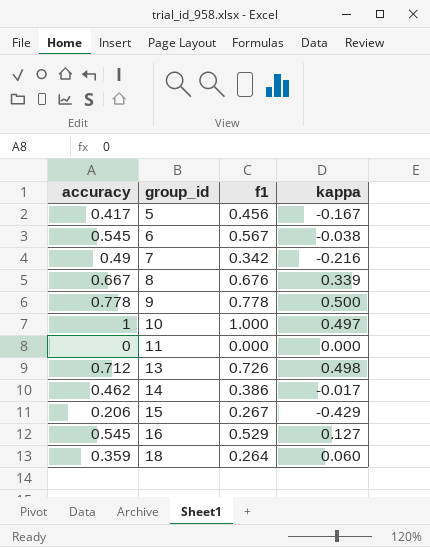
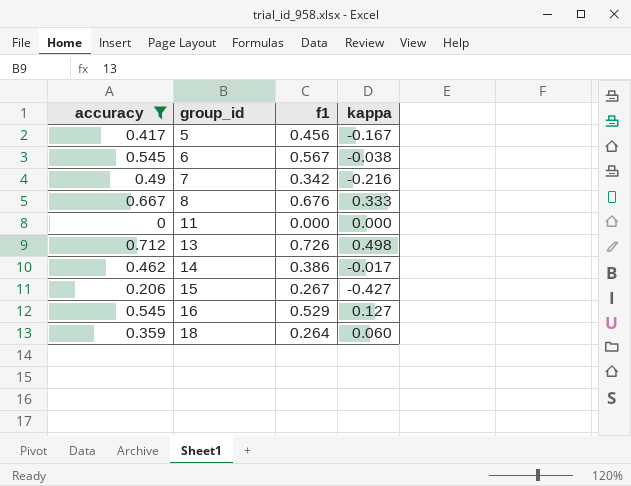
filter: none -> accuracy <= 0.712
8 | kappa: 0.339 -> 0.333
15 | kappa: -0.429 -> -0.427

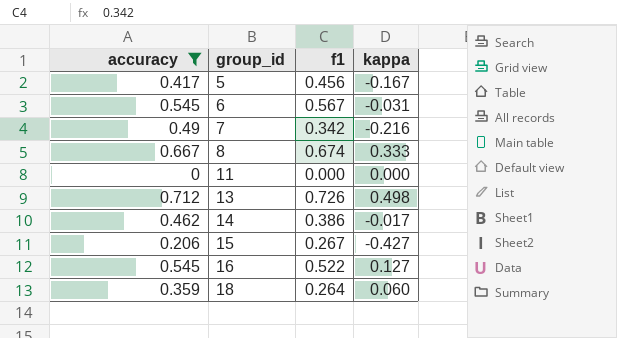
6 | kappa: -0.038 -> -0.031
8 | f1: 0.676 -> 0.674
16 | f1: 0.529 -> 0.522

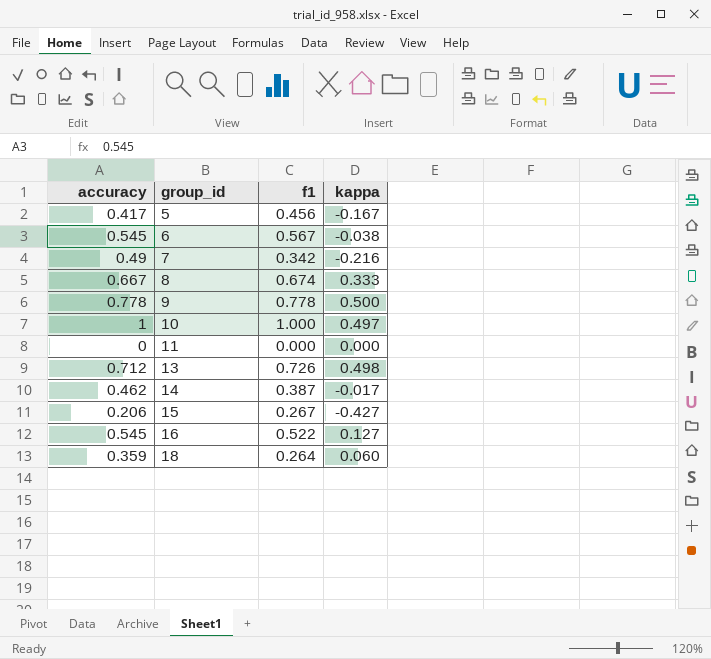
filter: accuracy <= 0.712 -> none
6 | kappa: -0.031 -> -0.038
14 | f1: 0.386 -> 0.387

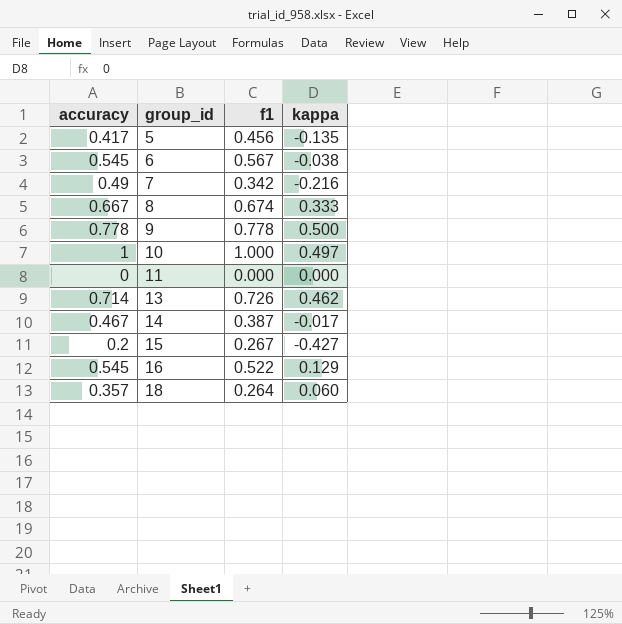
5 | kappa: -0.167 -> -0.135
13 | accuracy: 0.712 -> 0.714
13 | kappa: 0.498 -> 0.462
14 | accuracy: 0.462 -> 0.467
15 | accuracy: 0.206 -> 0.2
16 | kappa: 0.127 -> 0.129
18 | accuracy: 0.359 -> 0.357

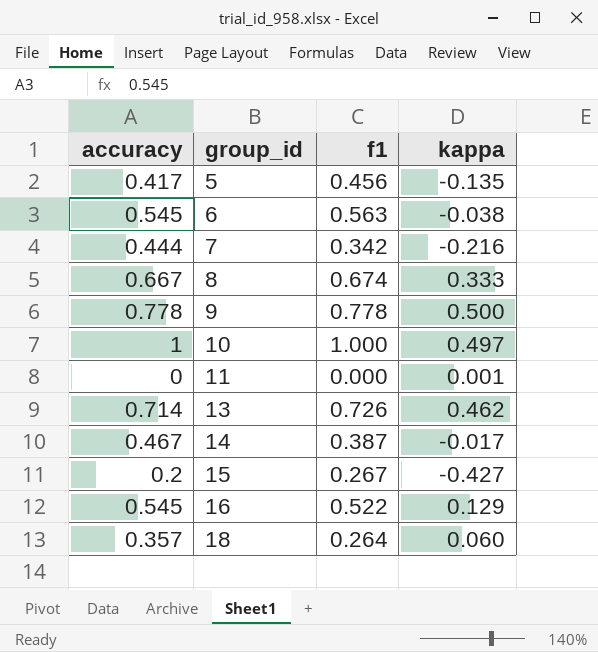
6 | f1: 0.567 -> 0.563
7 | accuracy: 0.49 -> 0.444
11 | kappa: 0.000 -> 0.001

